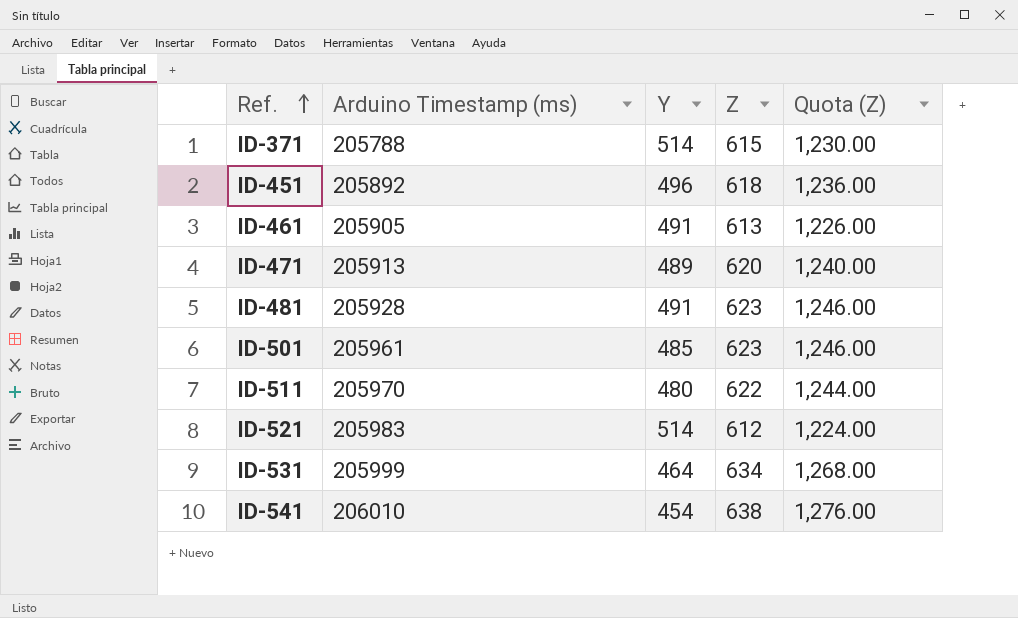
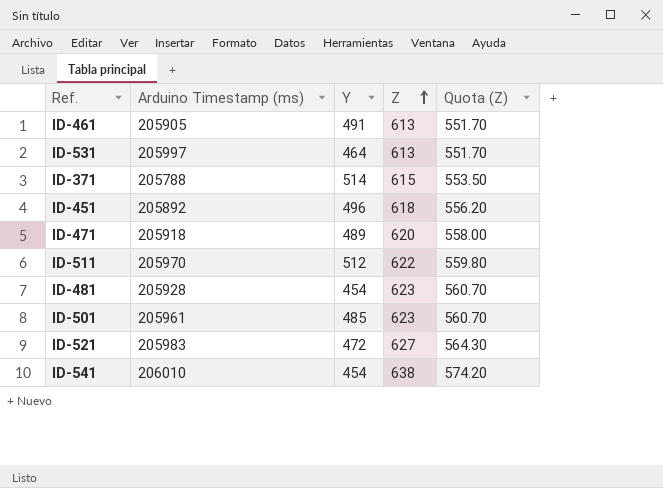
row order: Ref. ascending -> Z ascending
column Quota (Z) | formula: [Z] * 2 -> [Z] * 0.9
ID-531 | Arduino Timestamp (ms): 205999 -> 205997
ID-531 | Z: 634 -> 613
ID-471 | Arduino Timestamp (ms): 205913 -> 205918
ID-511 | Y: 480 -> 512
ID-481 | Y: 491 -> 454
ID-521 | Y: 514 -> 472
ID-521 | Z: 612 -> 627

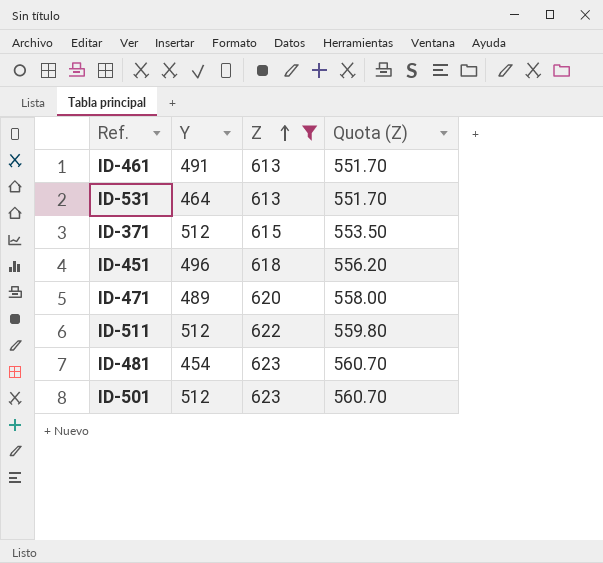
filter: none -> Z <= 623
column Arduino Timestamp (ms) | position: 2 -> none
ID-371 | Y: 514 -> 512
ID-501 | Y: 485 -> 512

